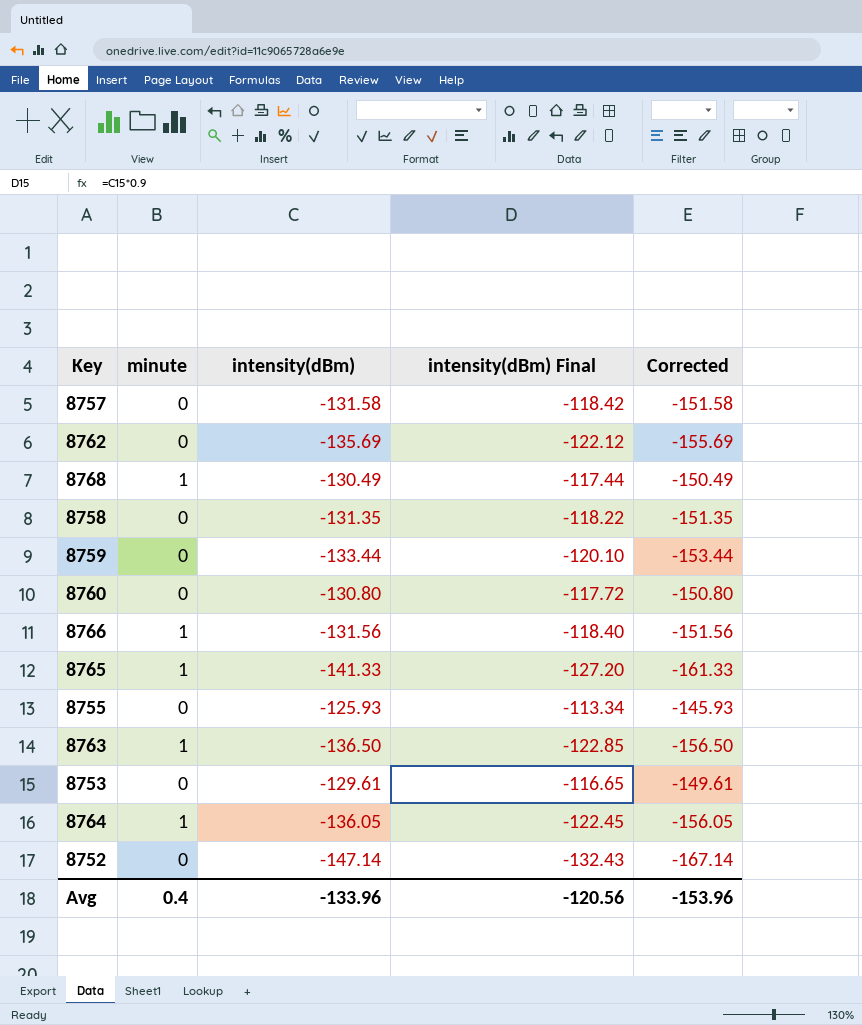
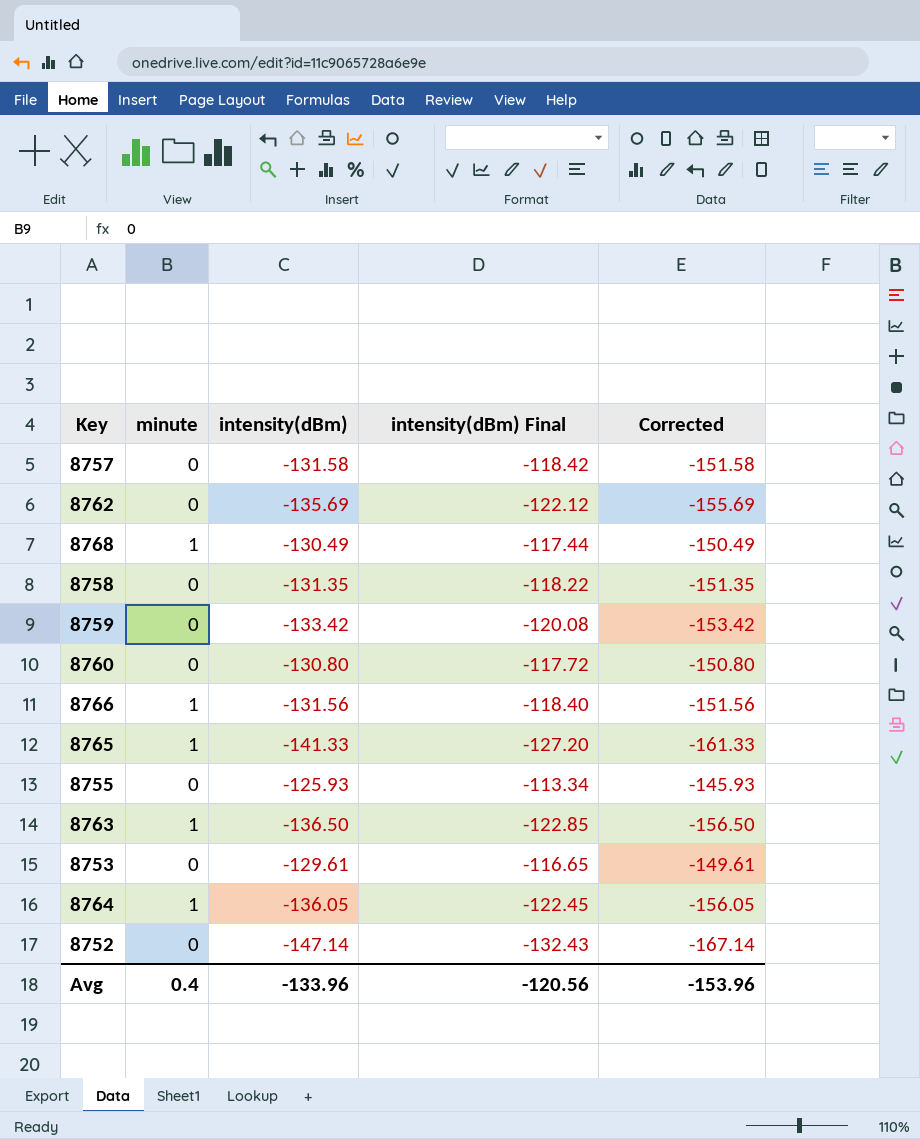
8759 | intensity(dBm): -133.44 -> -133.42
8759 | intensity(dBm) Final: -120.10 -> -120.08
8759 | Corrected: -153.44 -> -153.42

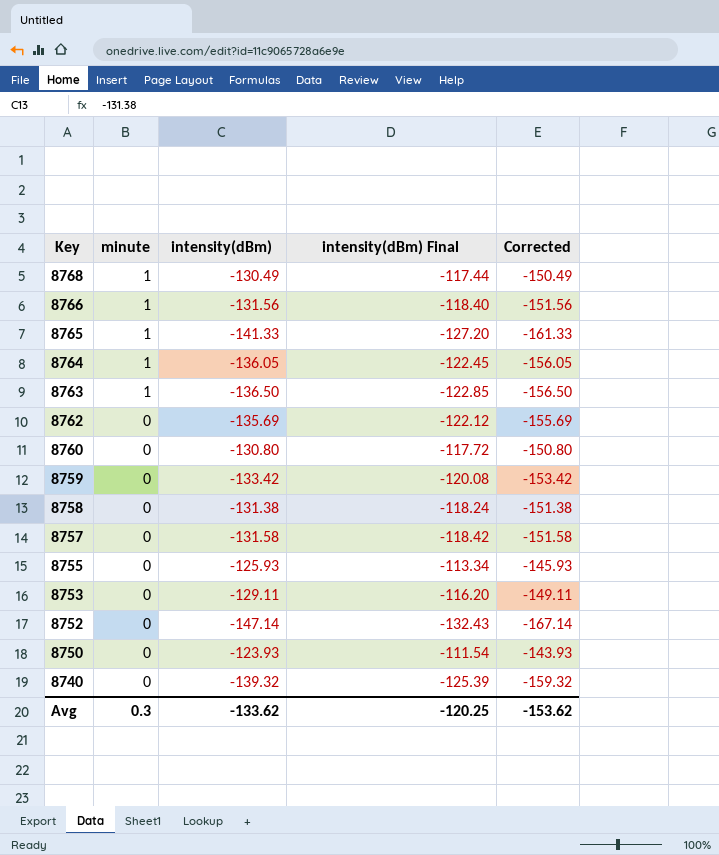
row order: none -> Key descending
8758 | intensity(dBm): -131.35 -> -131.38
8758 | intensity(dBm) Final: -118.22 -> -118.24
8758 | Corrected: -151.35 -> -151.38
8753 | intensity(dBm): -129.61 -> -129.11
8753 | intensity(dBm) Final: -116.65 -> -116.20
8753 | Corrected: -149.61 -> -149.11
row 8750: none -> 0 | -123.93 | -111.54 | -143.93
row 8740: none -> 0 | -139.32 | -125.39 | -159.32
Avg | minute: 0.4 -> 0.3
Avg | intensity(dBm): -133.96 -> -133.62
Avg | intensity(dBm) Final: -120.56 -> -120.25
Avg | Corrected: -153.96 -> -153.62

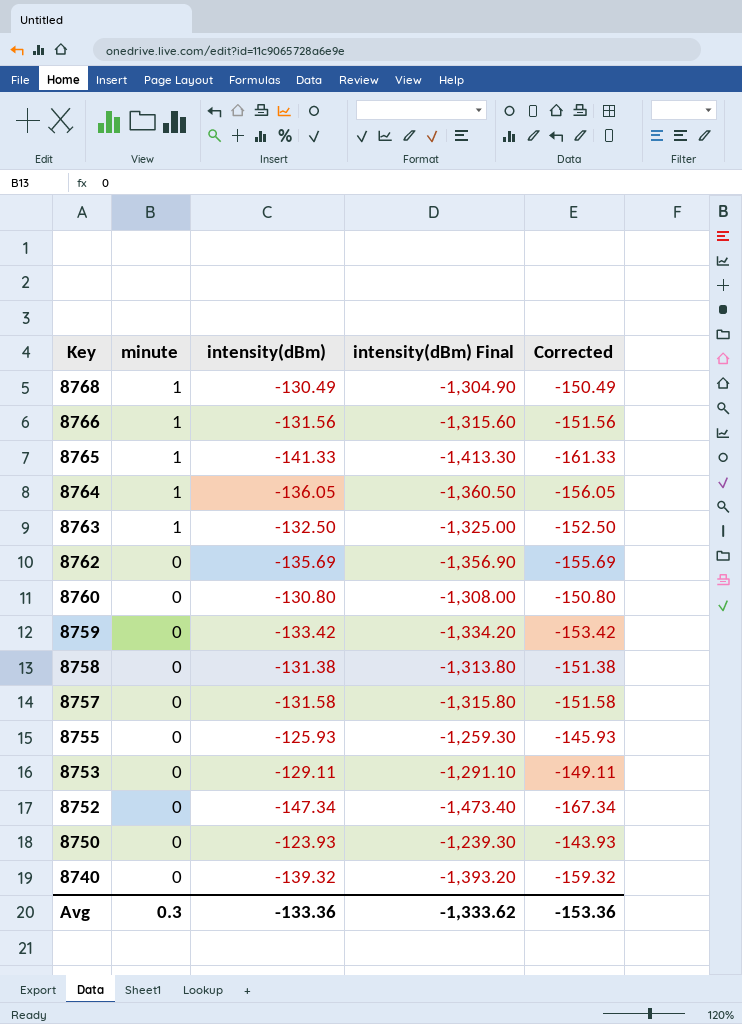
column intensity(dBm) Final | formula: [intensity(dBm)] * 0.9 -> [intensity(dBm)] * 10
8763 | intensity(dBm): -136.50 -> -132.50
8763 | Corrected: -156.50 -> -152.50
8752 | intensity(dBm): -147.14 -> -147.34
8752 | Corrected: -167.14 -> -167.34
Avg | intensity(dBm): -133.62 -> -133.36
Avg | intensity(dBm) Final: -120.25 -> -1,333.62
Avg | Corrected: -153.62 -> -153.36

